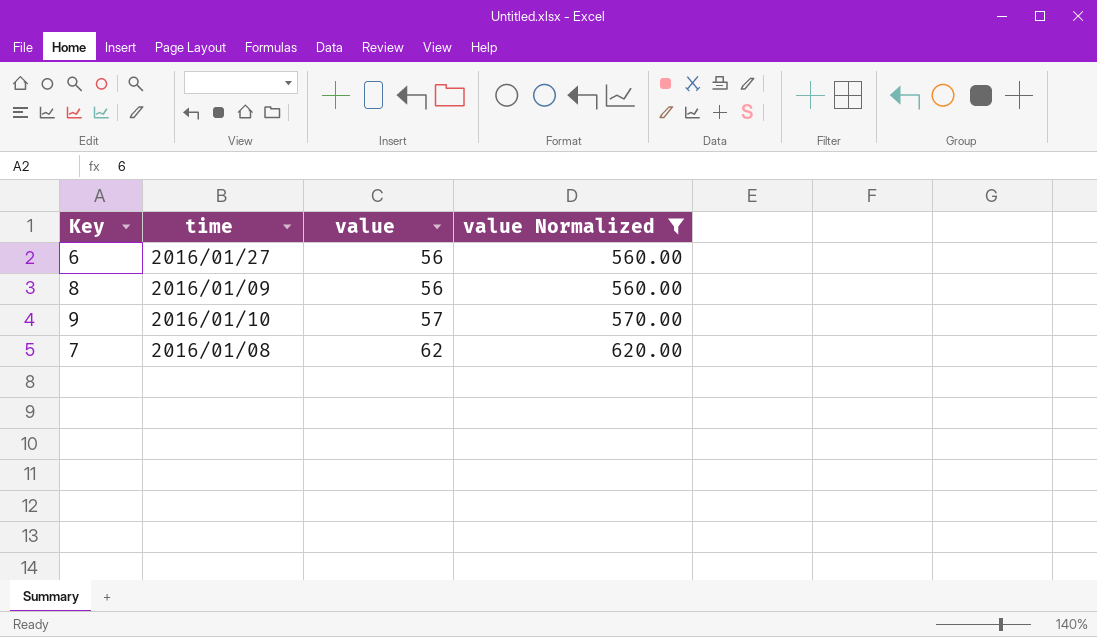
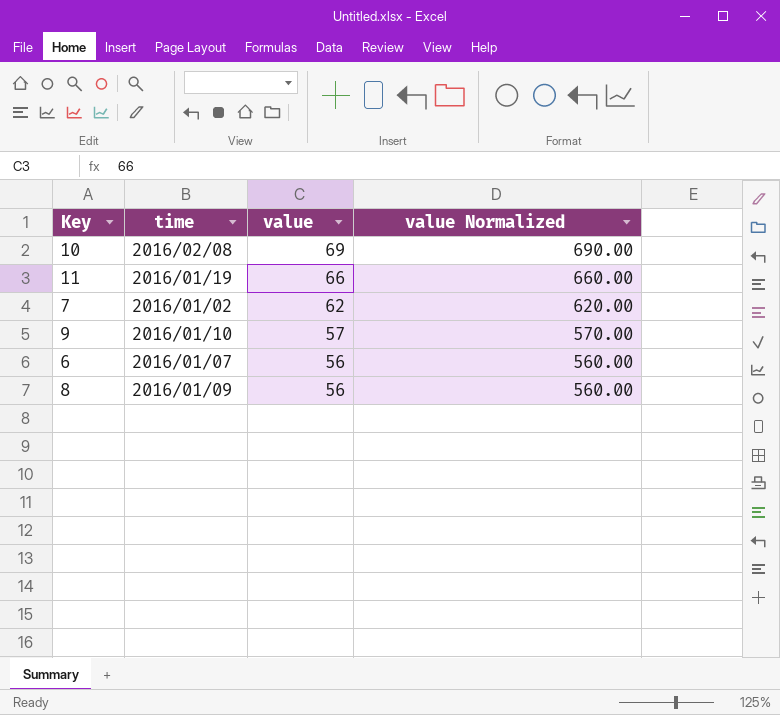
filter: value Normalized <= 620.00 -> none
row order: value ascending -> value descending
7 | time: 2016/01/08 -> 2016/01/02
6 | time: 2016/01/27 -> 2016/01/07

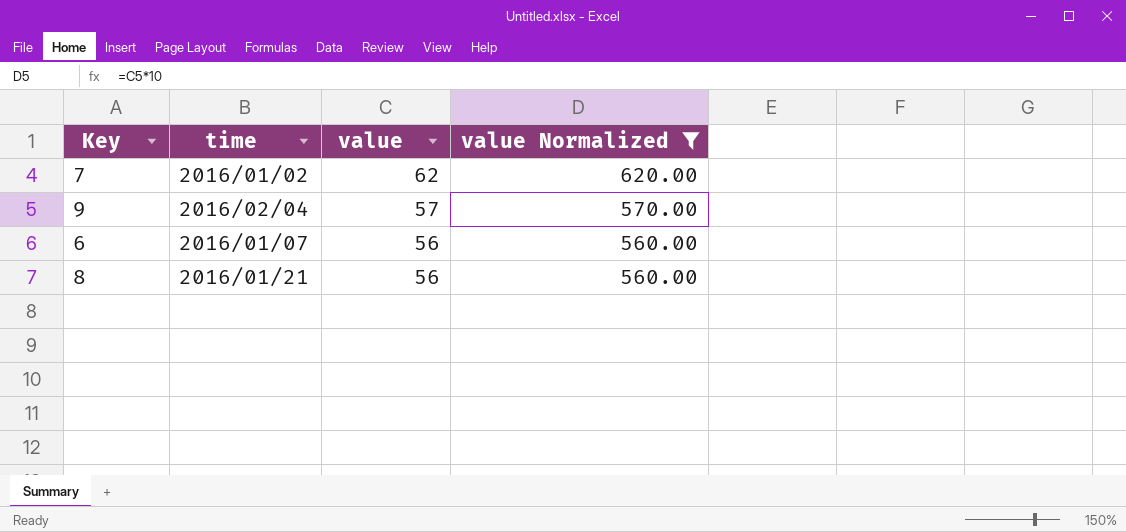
filter: none -> value Normalized <= 620.00
9 | time: 2016/01/10 -> 2016/02/04
8 | time: 2016/01/09 -> 2016/01/21

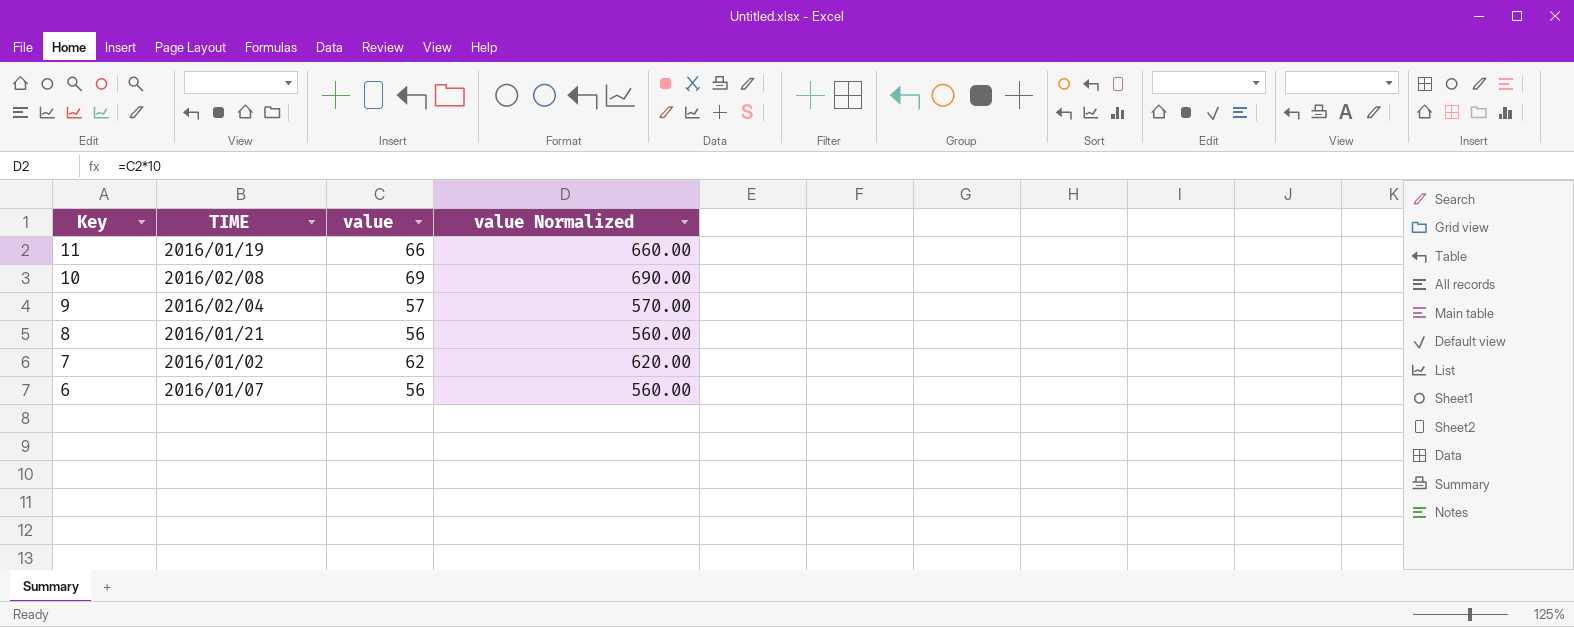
filter: value Normalized <= 620.00 -> none
row order: value descending -> Key descending
column name: time -> TIME

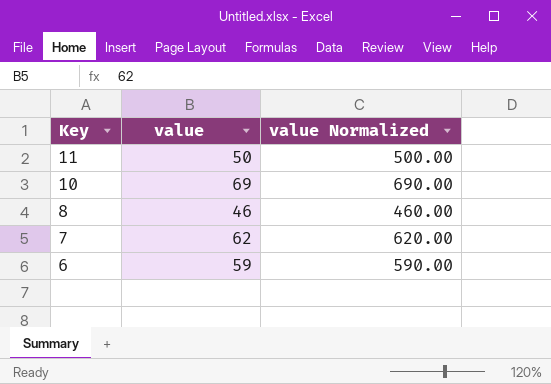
column TIME | position: 2 -> none
row 9: 2016/02/04 | 57 | 570.00 -> none
11 | value: 66 -> 50
11 | value Normalized: 660.00 -> 500.00
8 | value: 56 -> 46
8 | value Normalized: 560.00 -> 460.00
6 | value: 56 -> 59
6 | value Normalized: 560.00 -> 590.00

